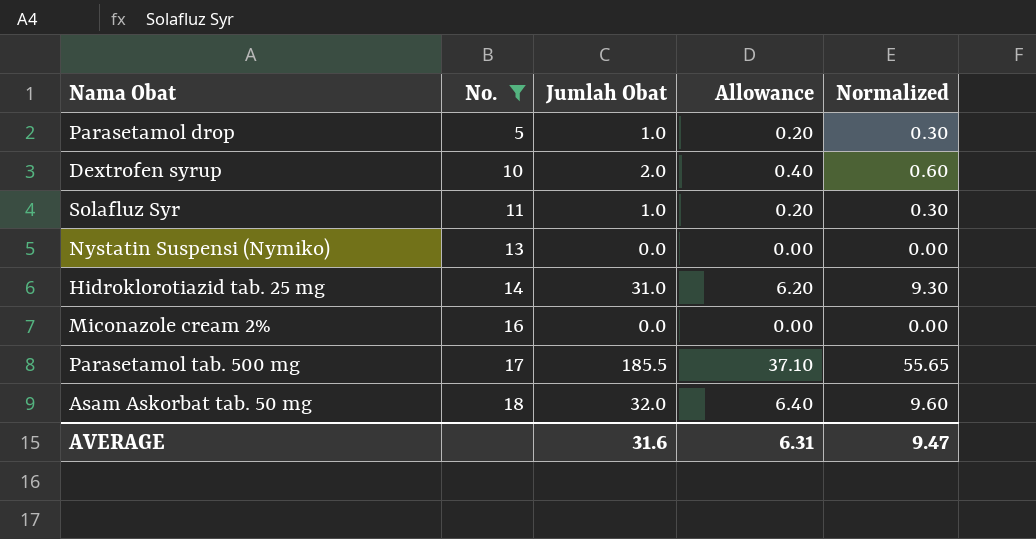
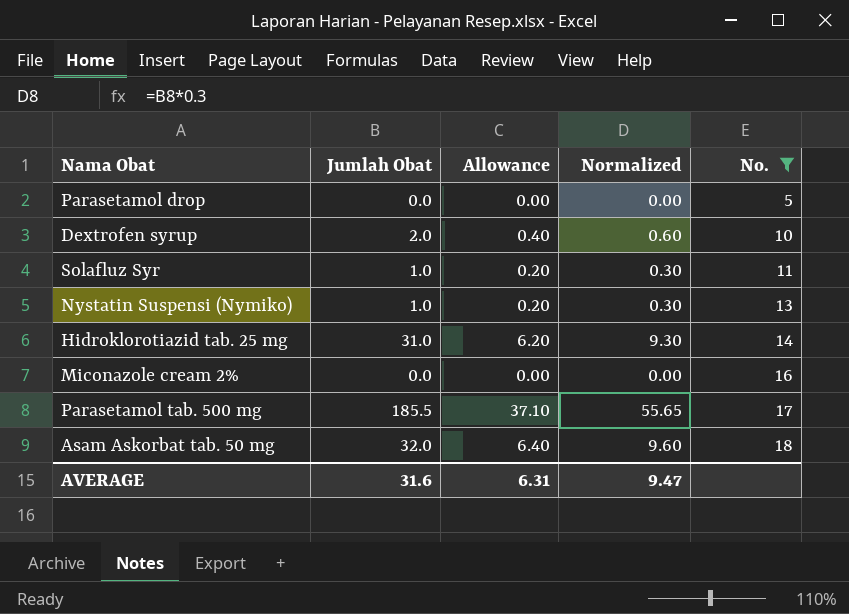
column No. | position: 2 -> 5
Parasetamol drop | Jumlah Obat: 1.0 -> 0.0
Parasetamol drop | Allowance: 0.20 -> 0.00
Parasetamol drop | Normalized: 0.30 -> 0.00
Nystatin Suspensi (Nymiko) | Jumlah Obat: 0.0 -> 1.0
Nystatin Suspensi (Nymiko) | Allowance: 0.00 -> 0.20
Nystatin Suspensi (Nymiko) | Normalized: 0.00 -> 0.30

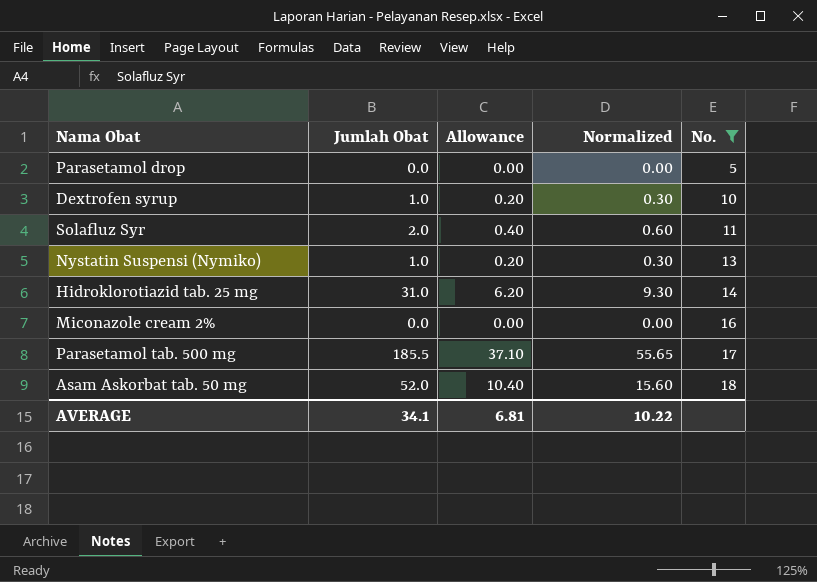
Dextrofen syrup | Jumlah Obat: 2.0 -> 1.0
Dextrofen syrup | Allowance: 0.40 -> 0.20
Dextrofen syrup | Normalized: 0.60 -> 0.30
Solafluz Syr | Jumlah Obat: 1.0 -> 2.0
Solafluz Syr | Allowance: 0.20 -> 0.40
Solafluz Syr | Normalized: 0.30 -> 0.60
Asam Askorbat tab. 50 mg | Jumlah Obat: 32.0 -> 52.0
Asam Askorbat tab. 50 mg | Allowance: 6.40 -> 10.40
Asam Askorbat tab. 50 mg | Normalized: 9.60 -> 15.60
AVERAGE | Jumlah Obat: 31.6 -> 34.1
AVERAGE | Allowance: 6.31 -> 6.81
AVERAGE | Normalized: 9.47 -> 10.22

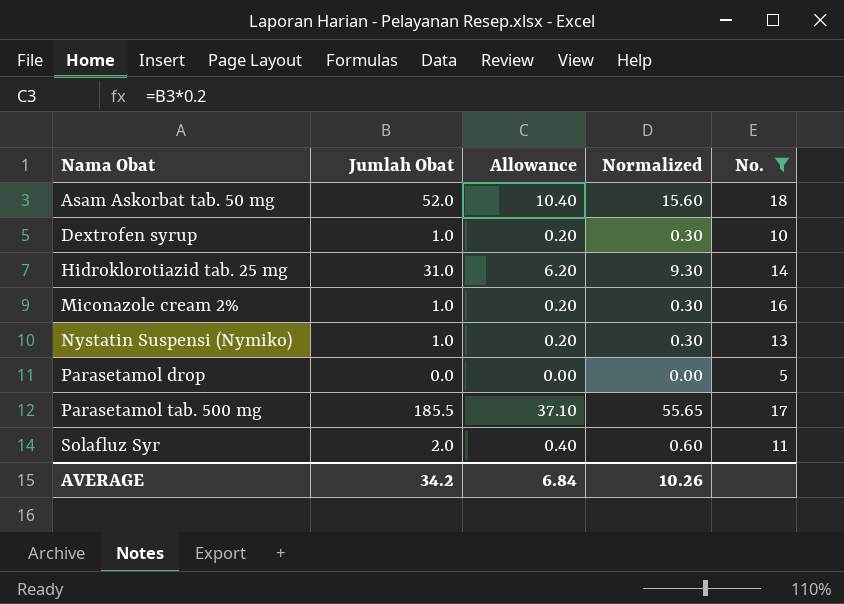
row order: No. ascending -> Nama Obat ascending
Miconazole cream 2% | Jumlah Obat: 0.0 -> 1.0
Miconazole cream 2% | Allowance: 0.00 -> 0.20
Miconazole cream 2% | Normalized: 0.00 -> 0.30
AVERAGE | Jumlah Obat: 34.1 -> 34.2
AVERAGE | Allowance: 6.81 -> 6.84
AVERAGE | Normalized: 10.22 -> 10.26

